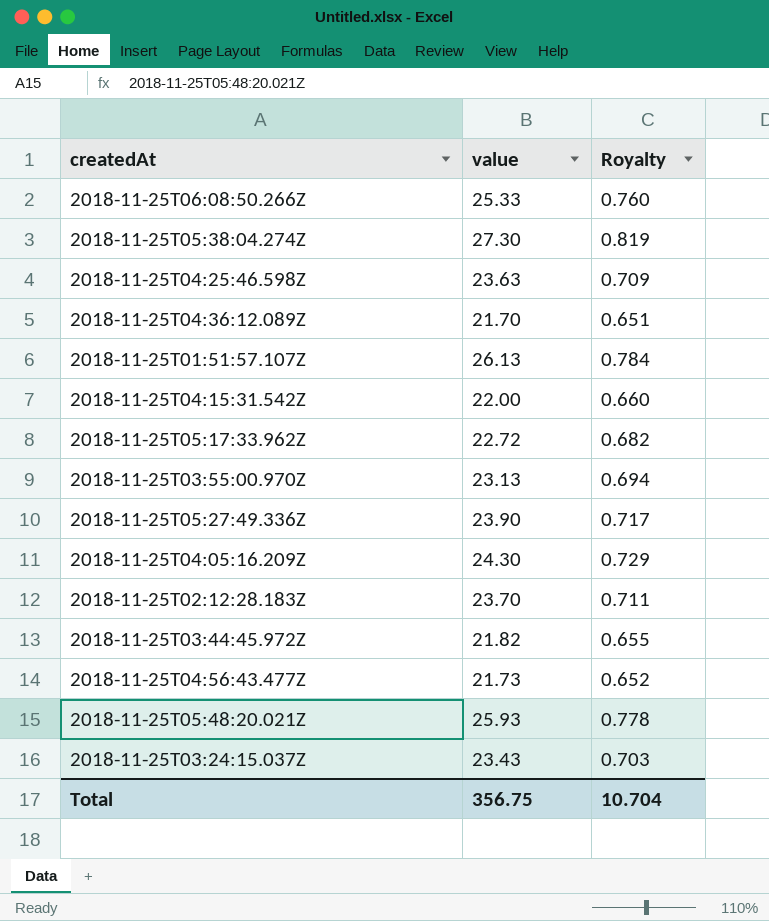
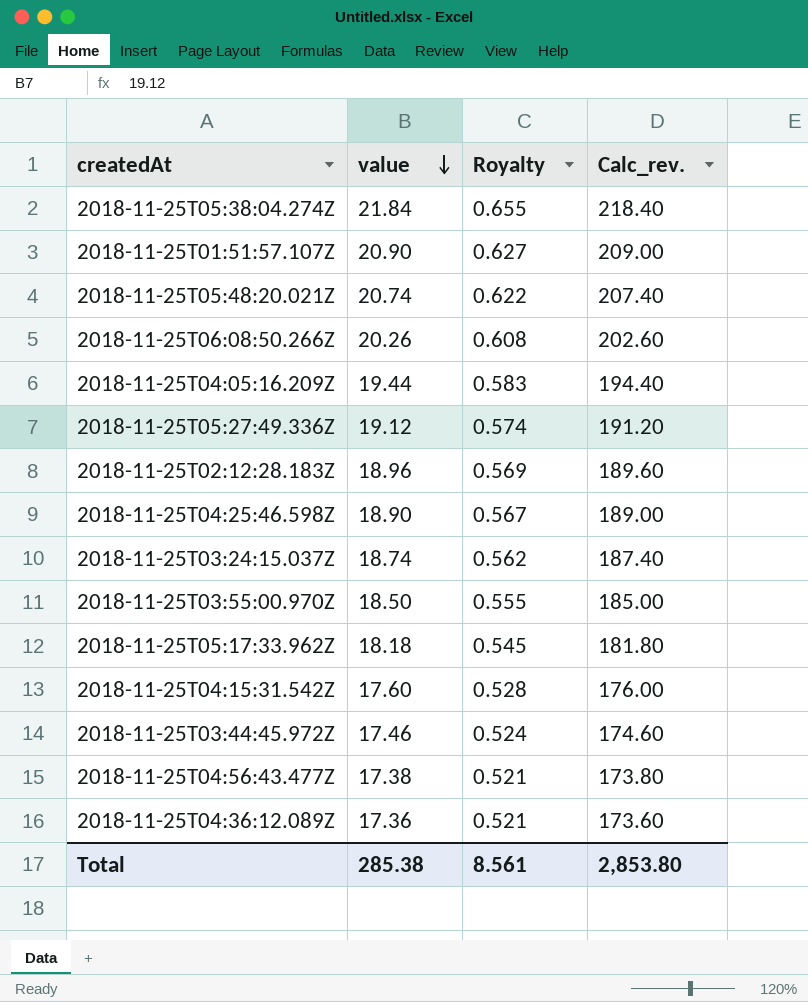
row order: none -> value descending
column Calc_rev. | formula: none -> [value] * 10
2018-11-25T05:38:04.274Z | value: 27.30 -> 21.84
2018-11-25T05:38:04.274Z | Royalty: 0.819 -> 0.655
2018-11-25T01:51:57.107Z | value: 26.13 -> 20.90
2018-11-25T01:51:57.107Z | Royalty: 0.784 -> 0.627
2018-11-25T05:48:20.021Z | value: 25.93 -> 20.74
2018-11-25T05:48:20.021Z | Royalty: 0.778 -> 0.622
2018-11-25T06:08:50.266Z | value: 25.33 -> 20.26
2018-11-25T06:08:50.266Z | Royalty: 0.760 -> 0.608
2018-11-25T04:05:16.209Z | value: 24.30 -> 19.44
2018-11-25T04:05:16.209Z | Royalty: 0.729 -> 0.583
2018-11-25T05:27:49.336Z | value: 23.90 -> 19.12
2018-11-25T05:27:49.336Z | Royalty: 0.717 -> 0.574
2018-11-25T02:12:28.183Z | value: 23.70 -> 18.96
2018-11-25T02:12:28.183Z | Royalty: 0.711 -> 0.569
2018-11-25T04:25:46.598Z | value: 23.63 -> 18.90
2018-11-25T04:25:46.598Z | Royalty: 0.709 -> 0.567
2018-11-25T03:24:15.037Z | value: 23.43 -> 18.74
2018-11-25T03:24:15.037Z | Royalty: 0.703 -> 0.562
2018-11-25T03:55:00.970Z | value: 23.13 -> 18.50
2018-11-25T03:55:00.970Z | Royalty: 0.694 -> 0.555
2018-11-25T05:17:33.962Z | value: 22.72 -> 18.18
2018-11-25T05:17:33.962Z | Royalty: 0.682 -> 0.545
2018-11-25T04:15:31.542Z | value: 22.00 -> 17.60
2018-11-25T04:15:31.542Z | Royalty: 0.660 -> 0.528
2018-11-25T03:44:45.972Z | value: 21.82 -> 17.46
2018-11-25T03:44:45.972Z | Royalty: 0.655 -> 0.524
2018-11-25T04:56:43.477Z | value: 21.73 -> 17.38
2018-11-25T04:56:43.477Z | Royalty: 0.652 -> 0.521
2018-11-25T04:36:12.089Z | value: 21.70 -> 17.36
2018-11-25T04:36:12.089Z | Royalty: 0.651 -> 0.521
Total | value: 356.75 -> 285.38
Total | Royalty: 10.704 -> 8.561

